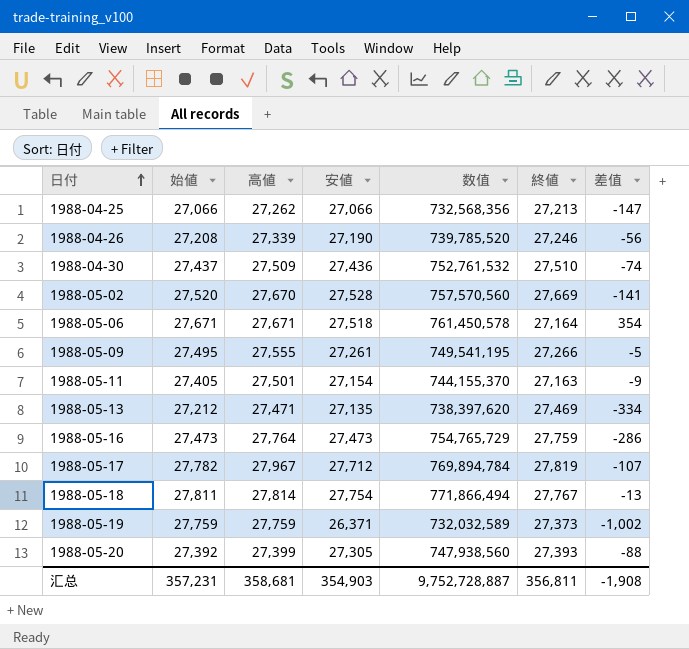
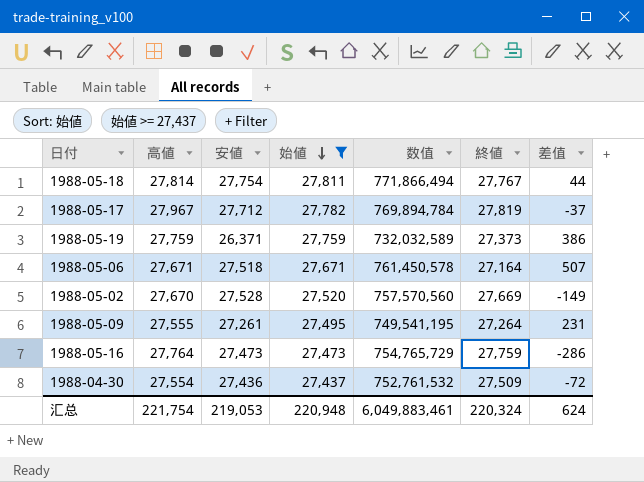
filter: none -> 始値 >= 27,437
row order: 日付 ascending -> 始値 descending
column 始値 | position: 2 -> 4
column 差值 | formula: [安値] - [終値] -> [始値] - [終値]
1988-05-09 | 終値: 27,266 -> 27,264
1988-04-30 | 高値: 27,509 -> 27,554
1988-04-30 | 終値: 27,510 -> 27,509
汇总 | 高値: 358,681 -> 221,754
汇总 | 安値: 354,903 -> 219,053
汇总 | 始値: 357,231 -> 220,948
汇总 | 数值: 9,752,728,887 -> 6,049,883,461
汇总 | 終値: 356,811 -> 220,324
汇总 | 差值: -1,908 -> 624

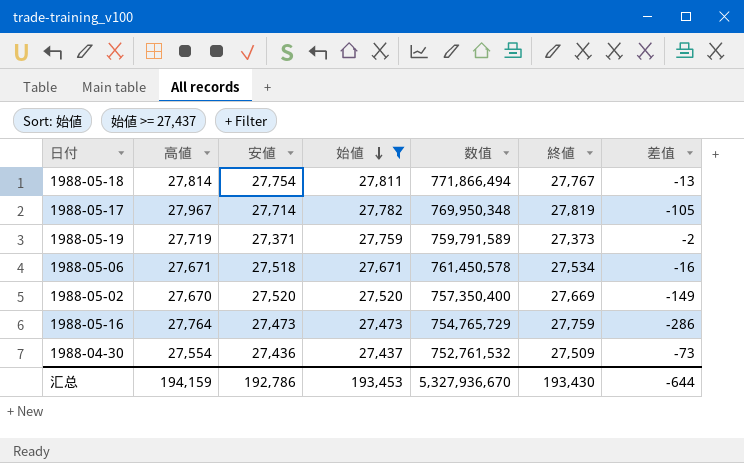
column 差值 | formula: [始値] - [終値] -> [安値] - [終値]
row 1988-05-09: 27,555 | 27,261 | 27,495 | 749,541,195 | 27,264 | 231 -> none
1988-05-17 | 安値: 27,712 -> 27,714
1988-05-17 | 数值: 769,894,784 -> 769,950,348
1988-05-19 | 高値: 27,759 -> 27,719
1988-05-19 | 安値: 26,371 -> 27,371
1988-05-19 | 数值: 732,032,589 -> 759,791,589
1988-05-06 | 終値: 27,164 -> 27,534
1988-05-02 | 安値: 27,528 -> 27,520
1988-05-02 | 数值: 757,570,560 -> 757,350,400
汇总 | 高値: 221,754 -> 194,159
汇总 | 安値: 219,053 -> 192,786
汇总 | 始値: 220,948 -> 193,453
汇总 | 数值: 6,049,883,461 -> 5,327,936,670
汇总 | 終値: 220,324 -> 193,430
汇总 | 差值: 624 -> -644

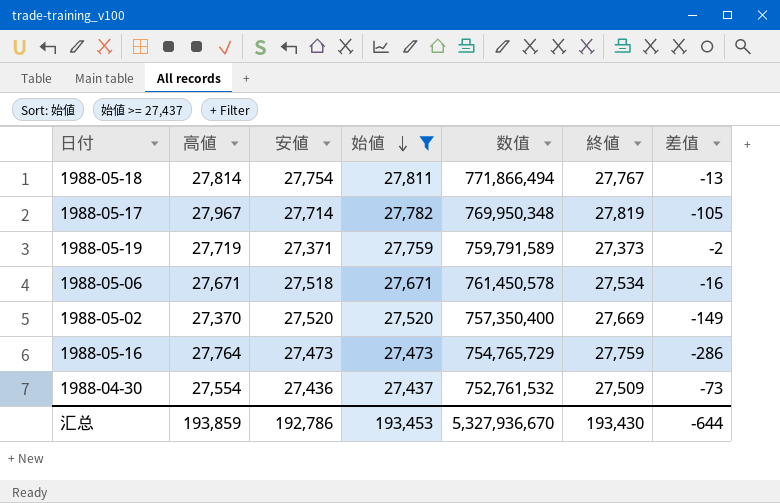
1988-05-02 | 高値: 27,670 -> 27,370
汇总 | 高値: 194,159 -> 193,859

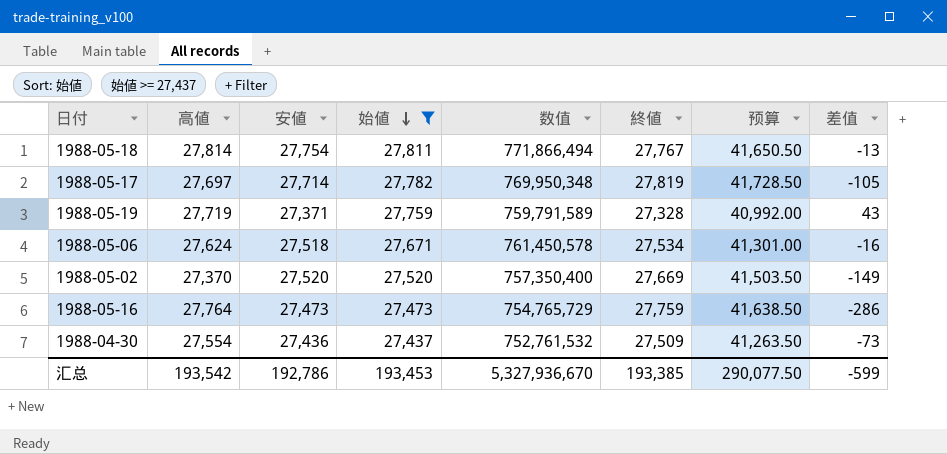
column 预算 | formula: none -> [終値] * 1.5
1988-05-17 | 高値: 27,967 -> 27,697
1988-05-19 | 終値: 27,373 -> 27,328
1988-05-19 | 差值: -2 -> 43
1988-05-06 | 高値: 27,671 -> 27,624
汇总 | 高値: 193,859 -> 193,542
汇总 | 終値: 193,430 -> 193,385
汇总 | 差值: -644 -> -599

